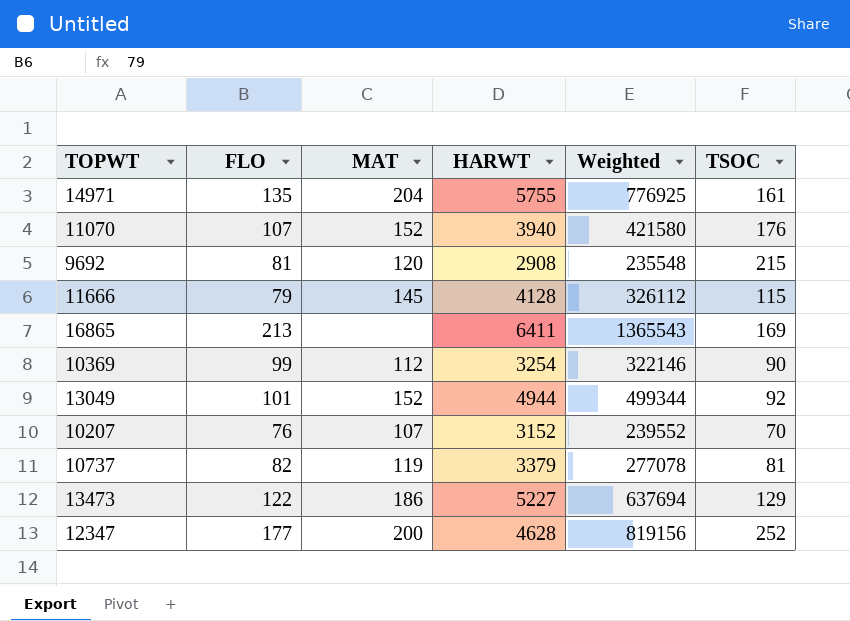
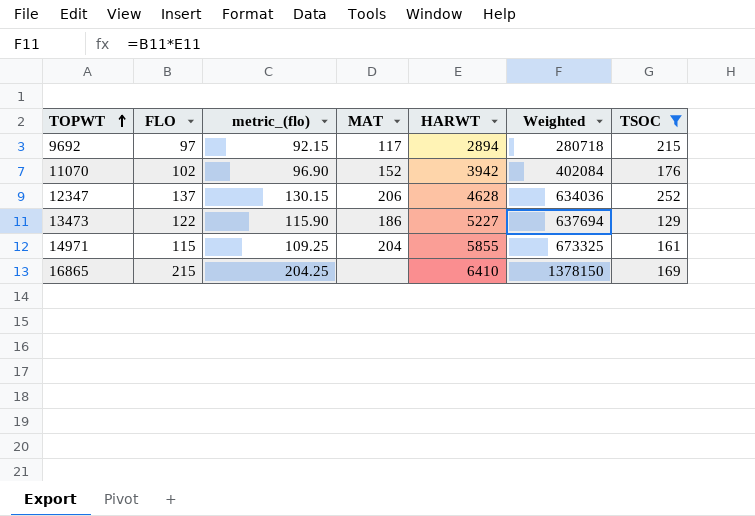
filter: none -> TSOC >= 129
row order: none -> TOPWT ascending
column metric_(flo) | formula: none -> [FLO] * 0.95
9692 | FLO: 81 -> 97
9692 | MAT: 120 -> 117
9692 | HARWT: 2908 -> 2894
9692 | Weighted: 235548 -> 280718
11070 | FLO: 107 -> 102
11070 | HARWT: 3940 -> 3942
11070 | Weighted: 421580 -> 402084
12347 | FLO: 177 -> 137
12347 | MAT: 200 -> 206
12347 | Weighted: 819156 -> 634036
14971 | FLO: 135 -> 115
14971 | HARWT: 5755 -> 5855
14971 | Weighted: 776925 -> 673325
16865 | FLO: 213 -> 215
16865 | HARWT: 6411 -> 6410
16865 | Weighted: 1365543 -> 1378150

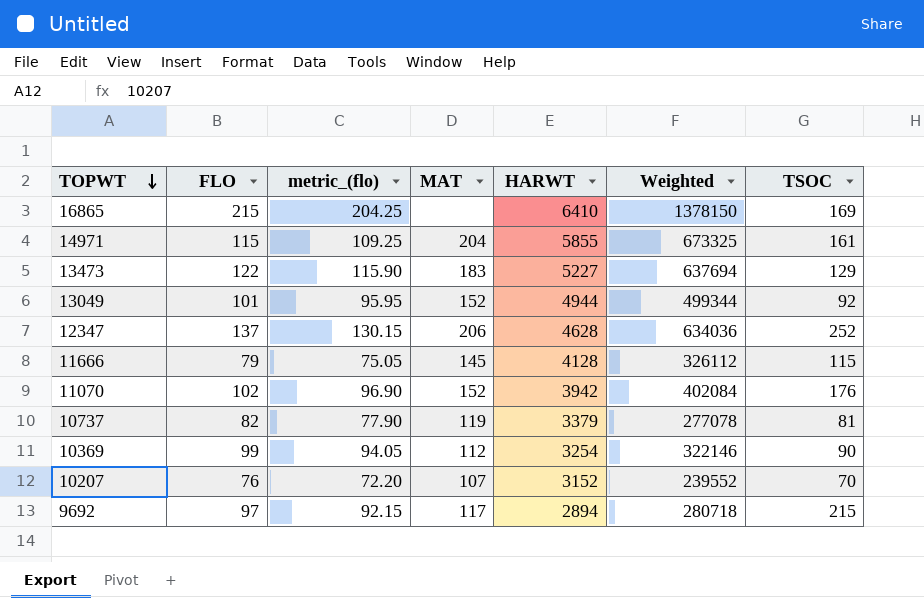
filter: TSOC >= 129 -> none
row order: TOPWT ascending -> TOPWT descending
13473 | MAT: 186 -> 183

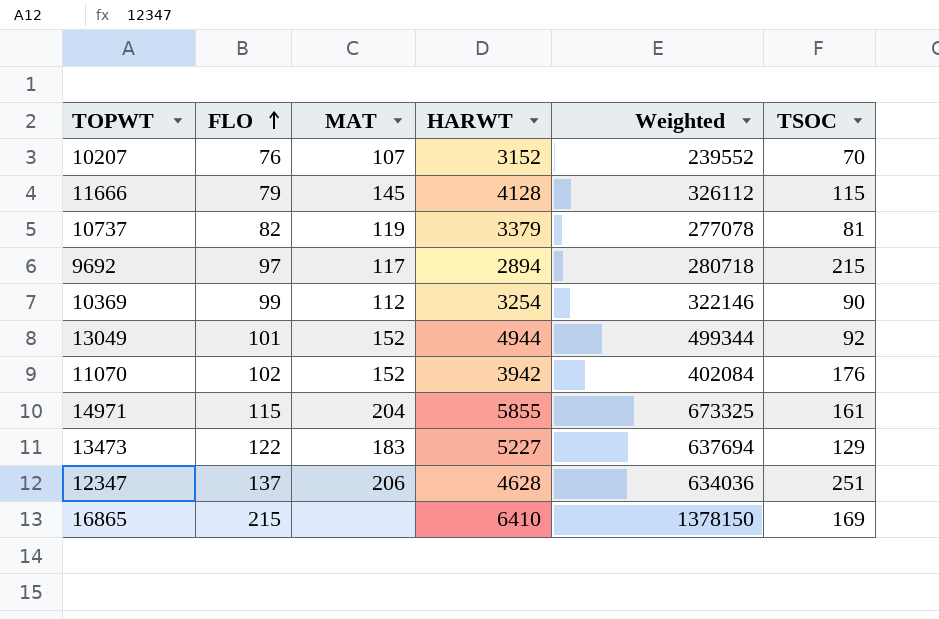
row order: TOPWT descending -> FLO ascending
column metric_(flo) | formula: [FLO] * 0.95 -> none
12347 | TSOC: 252 -> 251

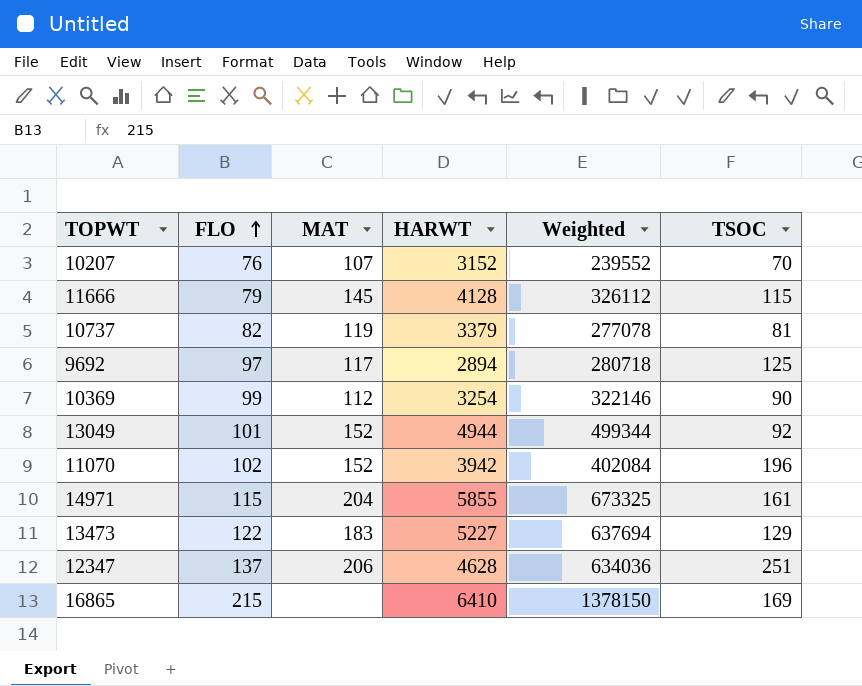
9692 | TSOC: 215 -> 125
11070 | TSOC: 176 -> 196

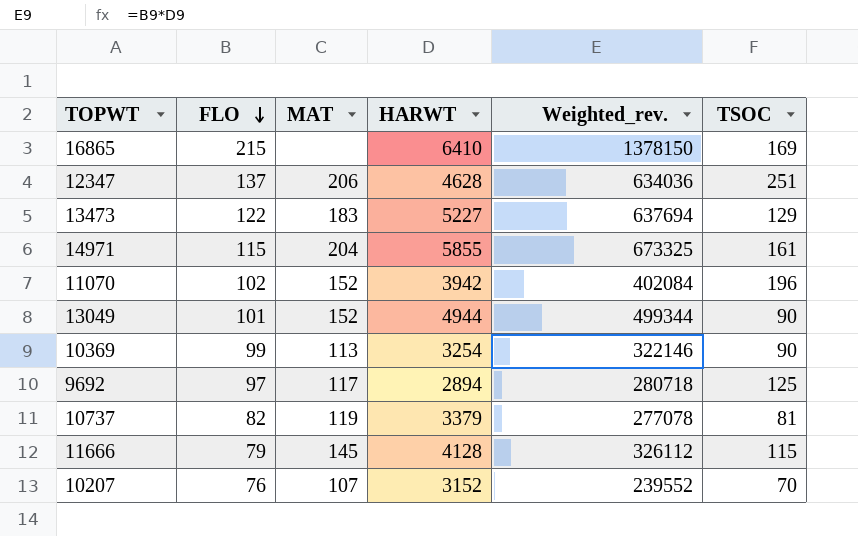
row order: FLO ascending -> FLO descending
column name: Weighted -> Weighted_rev.
13049 | TSOC: 92 -> 90
10369 | MAT: 112 -> 113

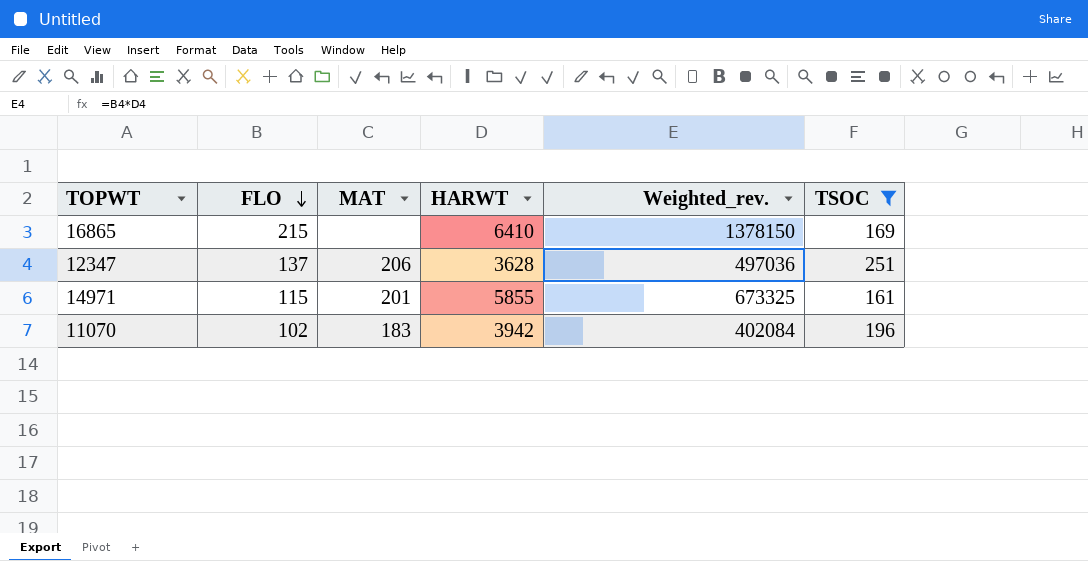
filter: none -> TSOC >= 161
12347 | HARWT: 4628 -> 3628
12347 | Weighted_rev.: 634036 -> 497036
14971 | MAT: 204 -> 201
11070 | MAT: 152 -> 183

